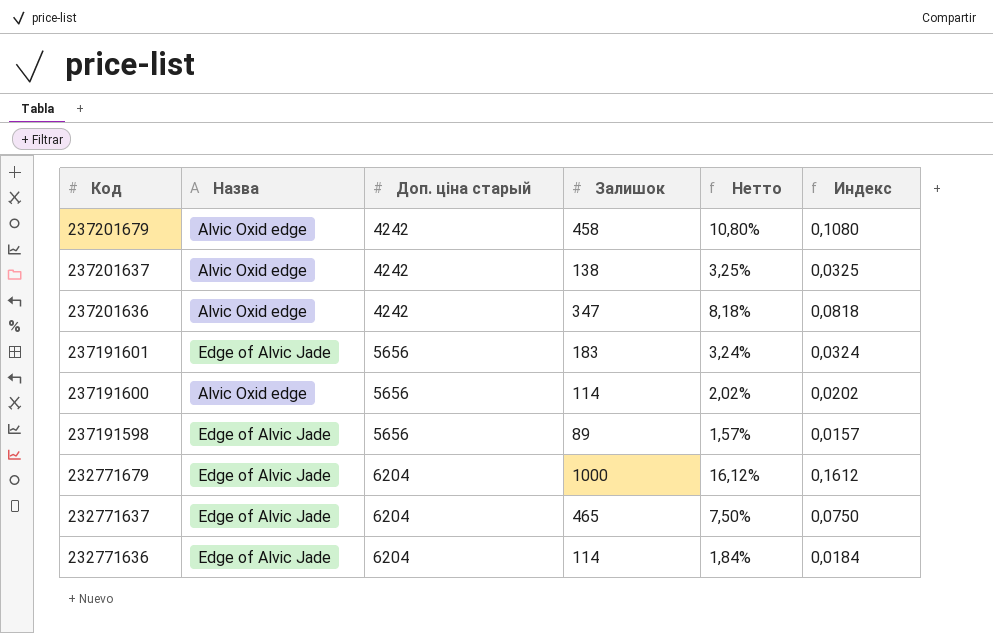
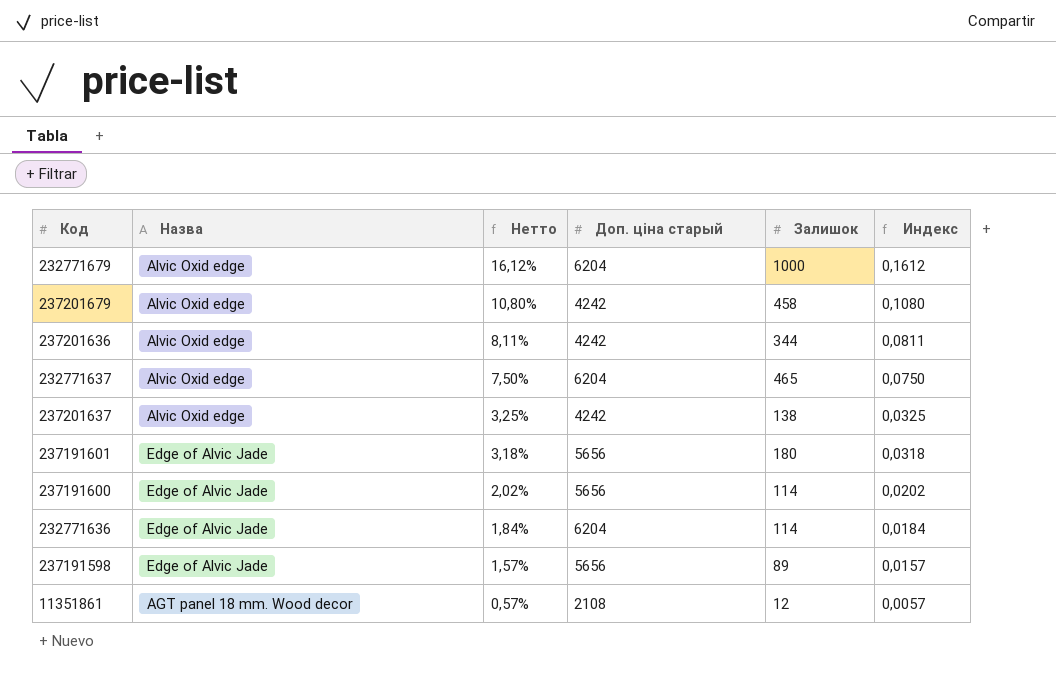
row order: Код descending -> Нетто descending
column Нетто | position: 5 -> 3
232771679 | Назва: Edge of Alvic Jade -> Alvic Oxid edge
237201636 | Нетто: 8,18% -> 8,11%
237201636 | Залишок: 347 -> 344
237201636 | Индекс: 0,0818 -> 0,0811
232771637 | Назва: Edge of Alvic Jade -> Alvic Oxid edge
237191601 | Нетто: 3,24% -> 3,18%
237191601 | Залишок: 183 -> 180
237191601 | Индекс: 0,0324 -> 0,0318
237191600 | Назва: Alvic Oxid edge -> Edge of Alvic Jade
row 11351861: none -> AGT panel 18 mm. Wood decor | 0,57% | 2108 | 12 | 0,0057

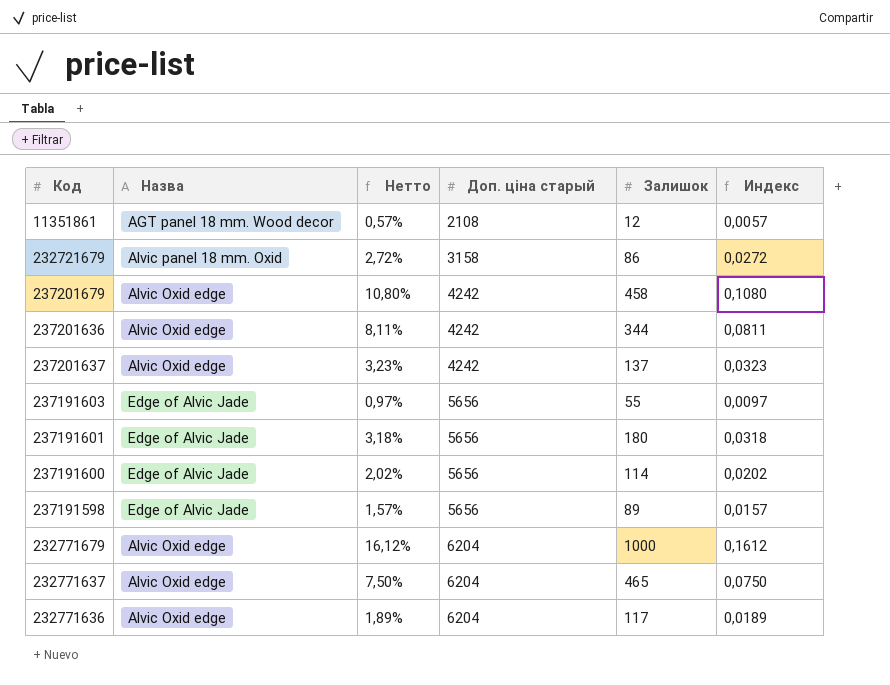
row order: Нетто descending -> Доп. ціна старый ascending
row 232721679: none -> Alvic panel 18 mm. Oxid | 2,72% | 3158 | 86 | 0,0272
237201637 | Нетто: 3,25% -> 3,23%
237201637 | Залишок: 138 -> 137
237201637 | Индекс: 0,0325 -> 0,0323
row 237191603: none -> Edge of Alvic Jade | 0,97% | 5656 | 55 | 0,0097
232771636 | Назва: Edge of Alvic Jade -> Alvic Oxid edge
232771636 | Нетто: 1,84% -> 1,89%
232771636 | Залишок: 114 -> 117
232771636 | Индекс: 0,0184 -> 0,0189

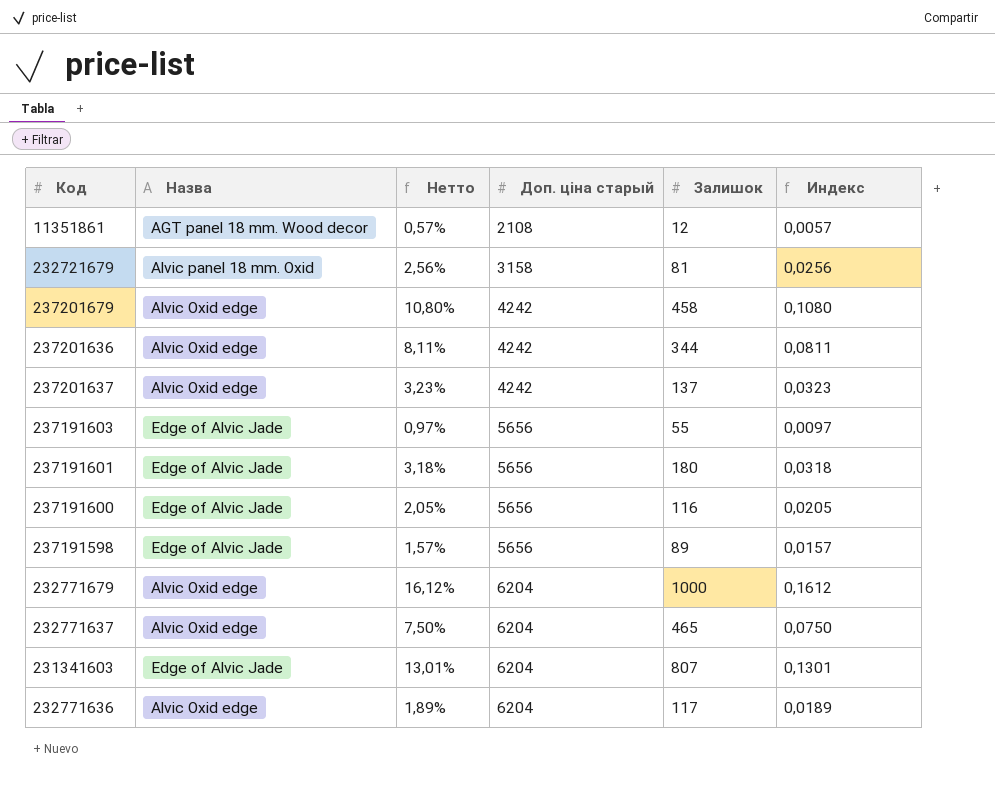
232721679 | Нетто: 2,72% -> 2,56%
232721679 | Залишок: 86 -> 81
232721679 | Индекс: 0,0272 -> 0,0256
237191600 | Нетто: 2,02% -> 2,05%
237191600 | Залишок: 114 -> 116
237191600 | Индекс: 0,0202 -> 0,0205
row 231341603: none -> Edge of Alvic Jade | 13,01% | 6204 | 807 | 0,1301

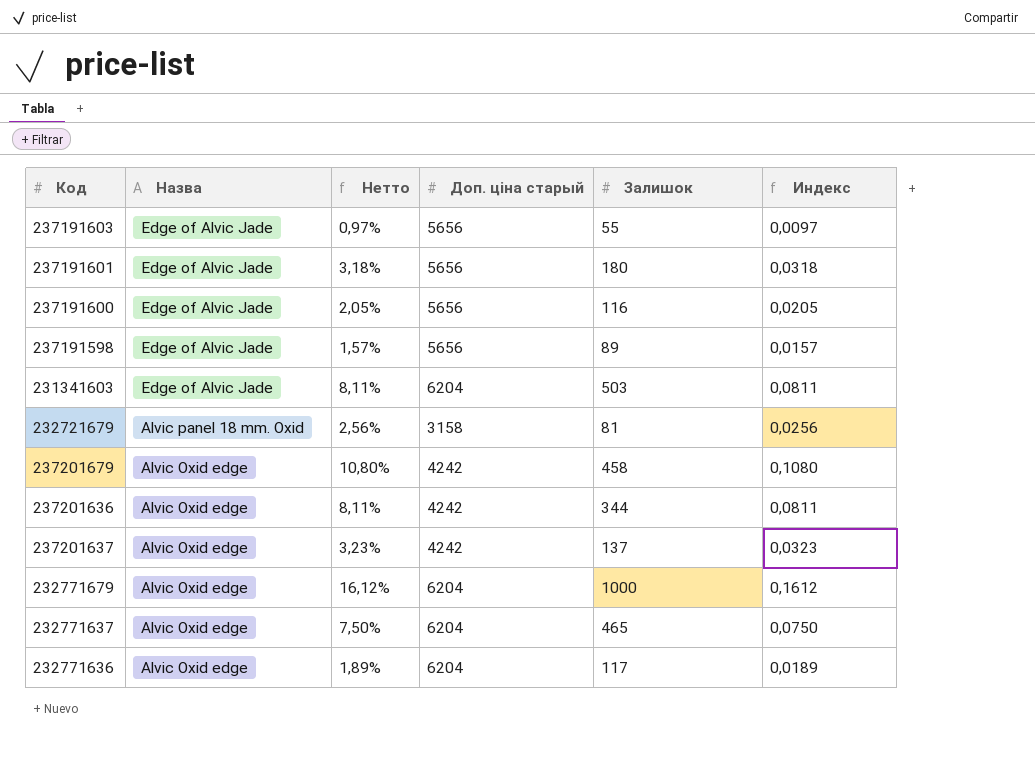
row order: Доп. ціна старый ascending -> Назва descending
row 11351861: AGT panel 18 mm. Wood decor | 0,57% | 2108 | 12 | 0,0057 -> none
231341603 | Нетто: 13,01% -> 8,11%
231341603 | Залишок: 807 -> 503
231341603 | Индекс: 0,1301 -> 0,0811

